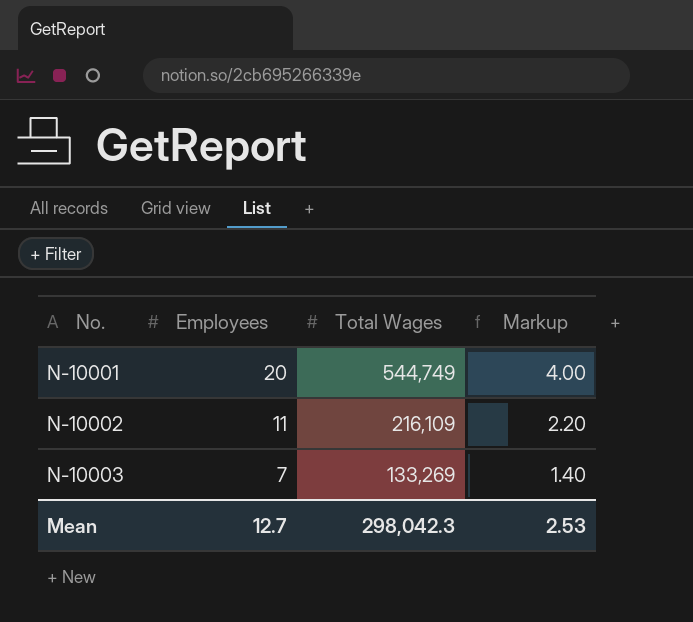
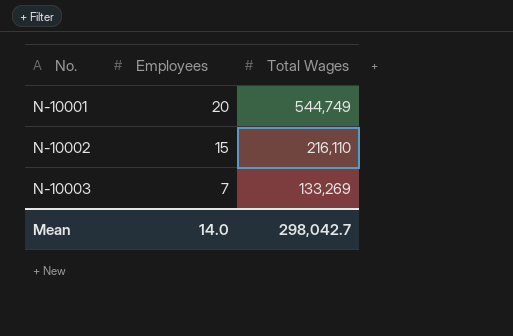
column Markup | formula: [Employees] * 0.2 -> none
N-10002 | Employees: 11 -> 15
N-10002 | Total Wages: 216,109 -> 216,110
Mean | Employees: 12.7 -> 14.0
Mean | Total Wages: 298,042.3 -> 298,042.7

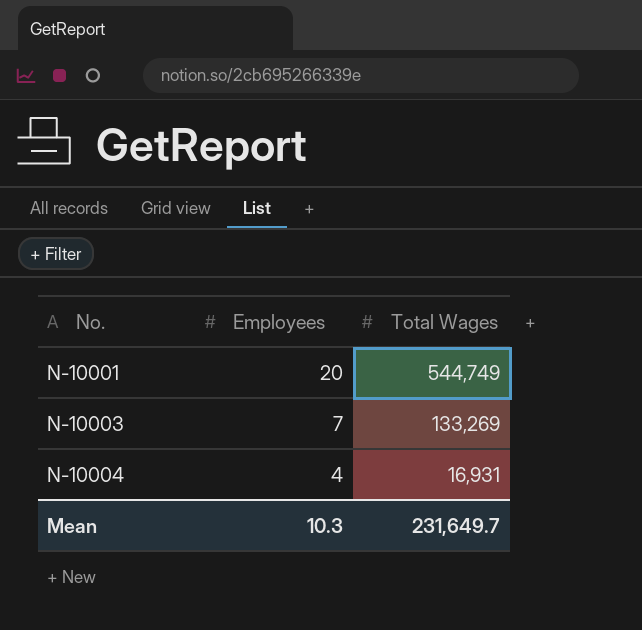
row N-10002: 15 | 216,110 -> none
row N-10004: none -> 4 | 16,931
Mean | Employees: 14.0 -> 10.3
Mean | Total Wages: 298,042.7 -> 231,649.7

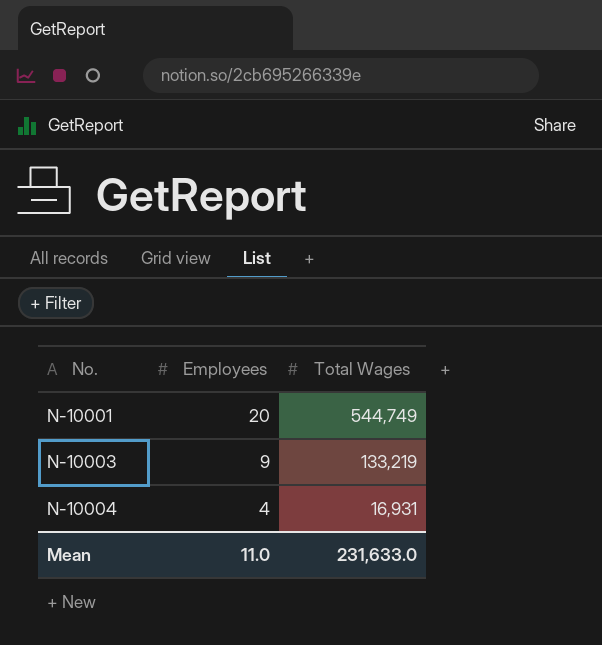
N-10003 | Employees: 7 -> 9
N-10003 | Total Wages: 133,269 -> 133,219
Mean | Employees: 10.3 -> 11.0
Mean | Total Wages: 231,649.7 -> 231,633.0

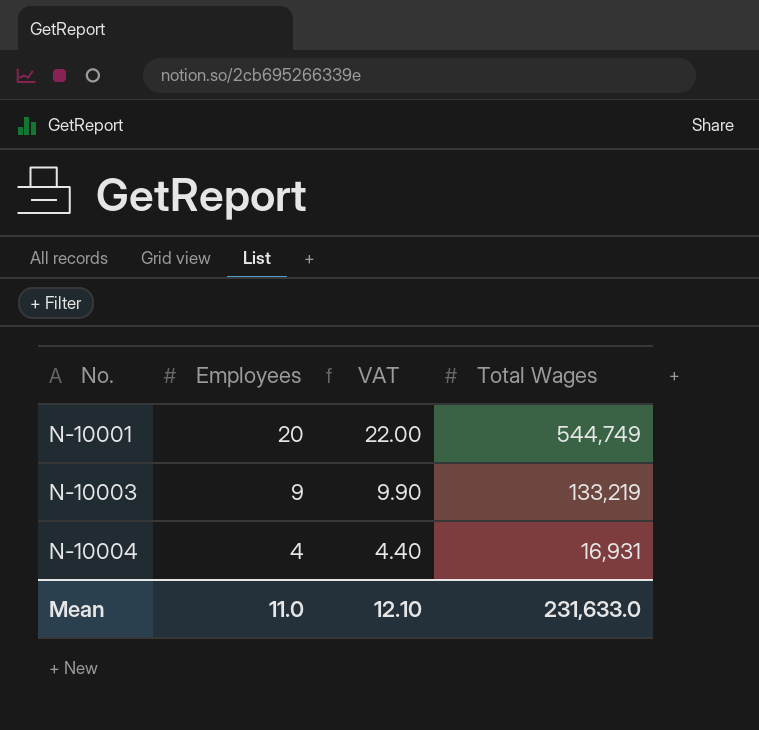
column VAT | formula: none -> [Employees] * 1.1

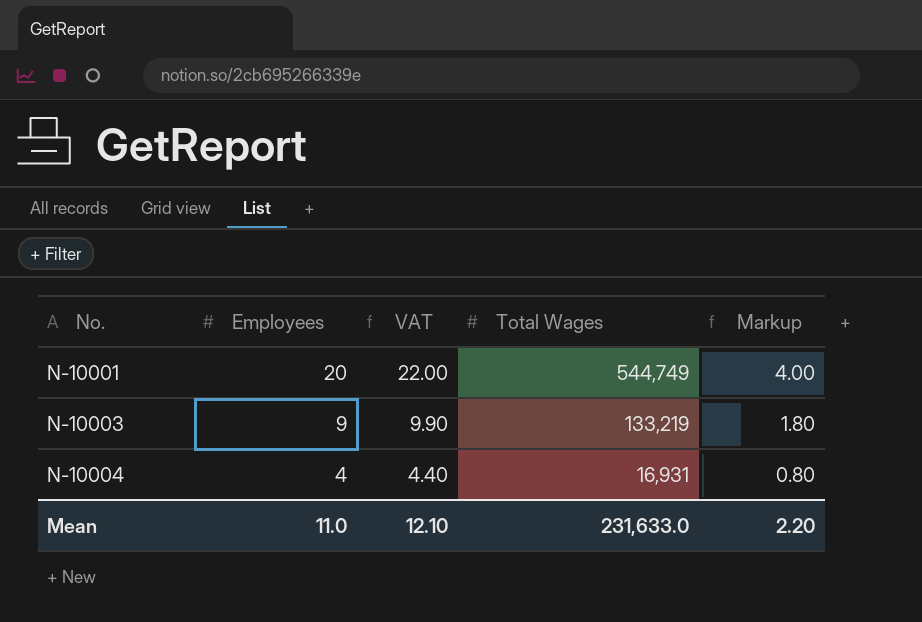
column Markup | formula: none -> [Employees] * 0.2

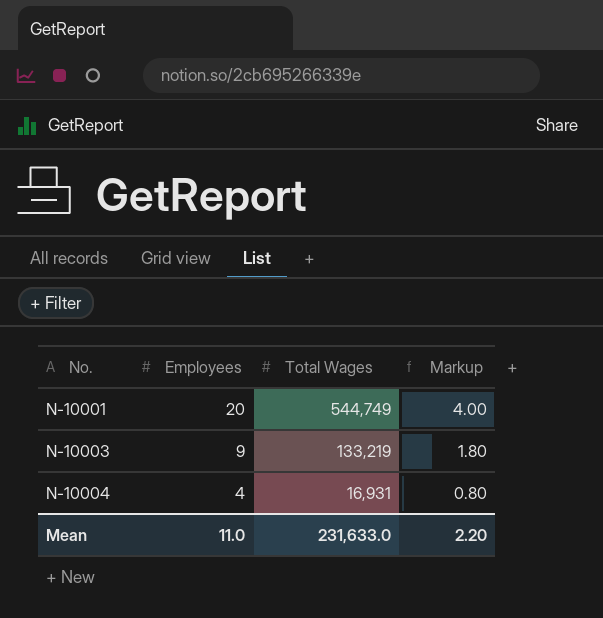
column VAT | formula: [Employees] * 1.1 -> none

